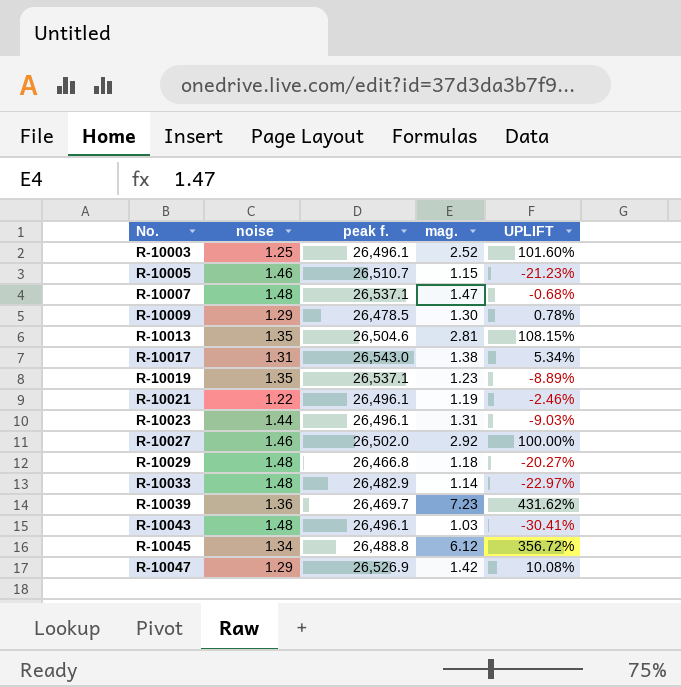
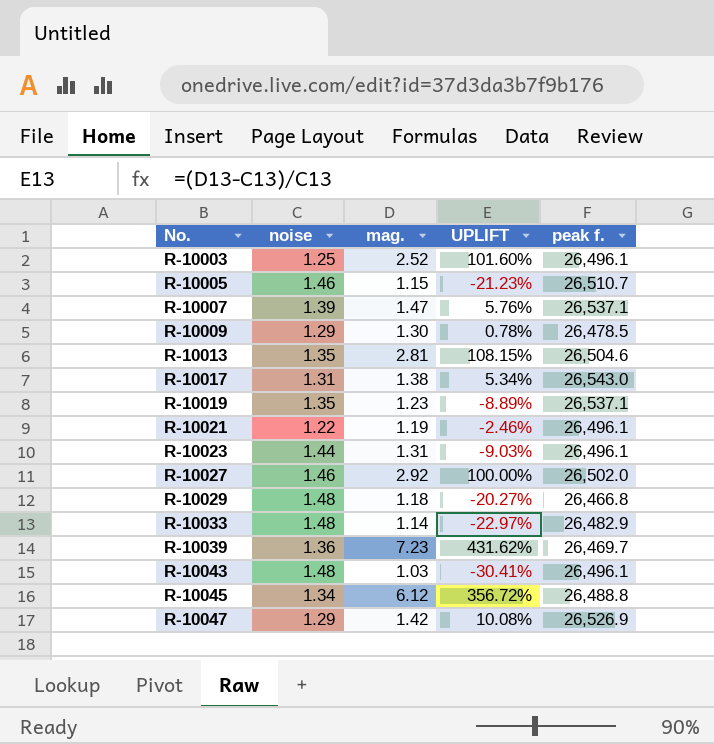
column peak f. | position: 3 -> 5
R-10007 | noise: 1.48 -> 1.39
R-10007 | UPLIFT: -0.68% -> 5.76%

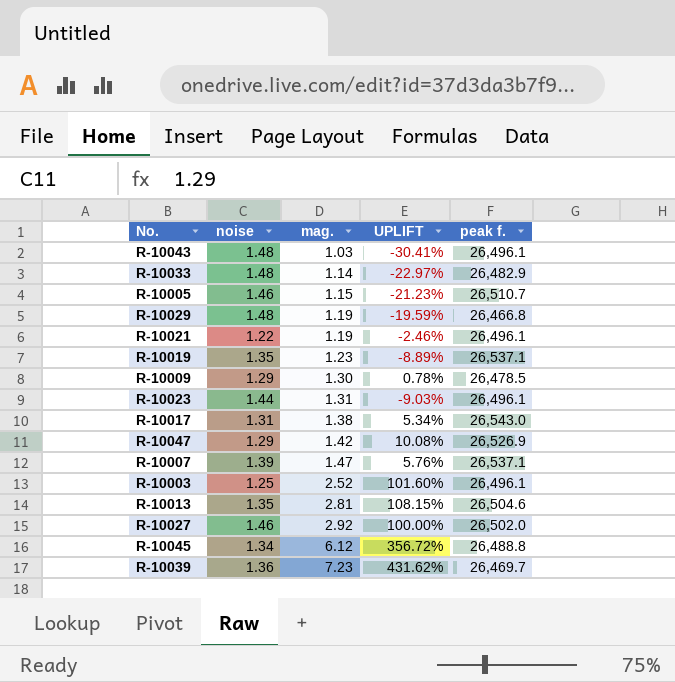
row order: No. ascending -> mag. ascending
R-10029 | mag.: 1.18 -> 1.19
R-10029 | UPLIFT: -20.27% -> -19.59%

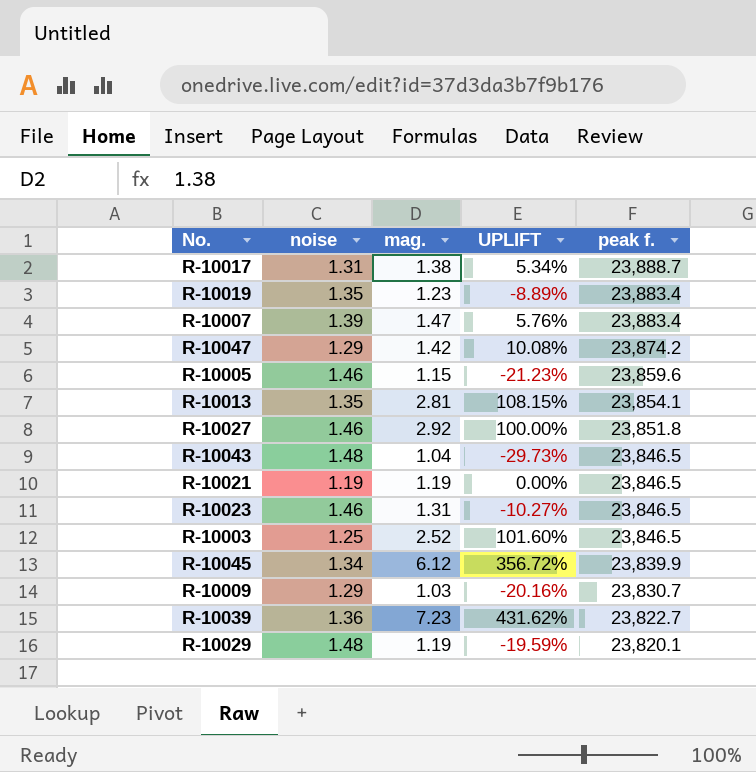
row order: mag. ascending -> peak f. descending
row R-10033: 1.48 | 1.14 | -22.97% | 26,482.9 -> none
R-10017 | peak f.: 26,543.0 -> 23,888.7
R-10019 | peak f.: 26,537.1 -> 23,883.4
R-10007 | peak f.: 26,537.1 -> 23,883.4
R-10047 | peak f.: 26,526.9 -> 23,874.2
R-10005 | peak f.: 26,510.7 -> 23,859.6
R-10013 | peak f.: 26,504.6 -> 23,854.1
R-10027 | peak f.: 26,502.0 -> 23,851.8
R-10043 | mag.: 1.03 -> 1.04
R-10043 | UPLIFT: -30.41% -> -29.73%
R-10043 | peak f.: 26,496.1 -> 23,846.5
R-10021 | noise: 1.22 -> 1.19
R-10021 | UPLIFT: -2.46% -> 0.00%
R-10021 | peak f.: 26,496.1 -> 23,846.5
R-10023 | noise: 1.44 -> 1.46
R-10023 | UPLIFT: -9.03% -> -10.27%
R-10023 | peak f.: 26,496.1 -> 23,846.5
R-10003 | peak f.: 26,496.1 -> 23,846.5
R-10045 | peak f.: 26,488.8 -> 23,839.9
R-10009 | mag.: 1.30 -> 1.03
R-10009 | UPLIFT: 0.78% -> -20.16%
R-10009 | peak f.: 26,478.5 -> 23,830.7
R-10039 | peak f.: 26,469.7 -> 23,822.7
R-10029 | peak f.: 26,466.8 -> 23,820.1

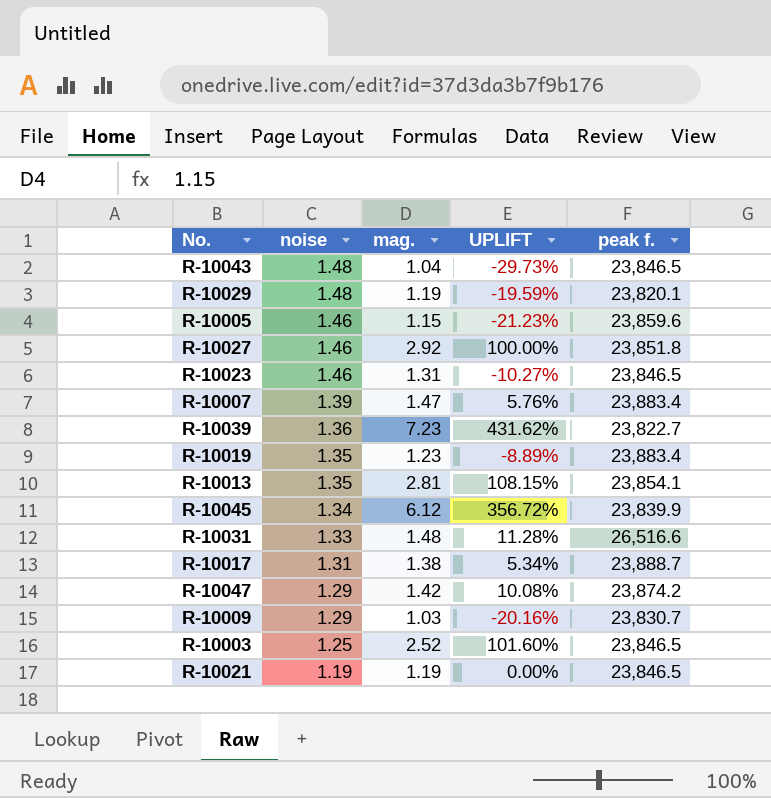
row order: peak f. descending -> noise descending
row R-10031: none -> 1.33 | 1.48 | 11.28% | 26,516.6

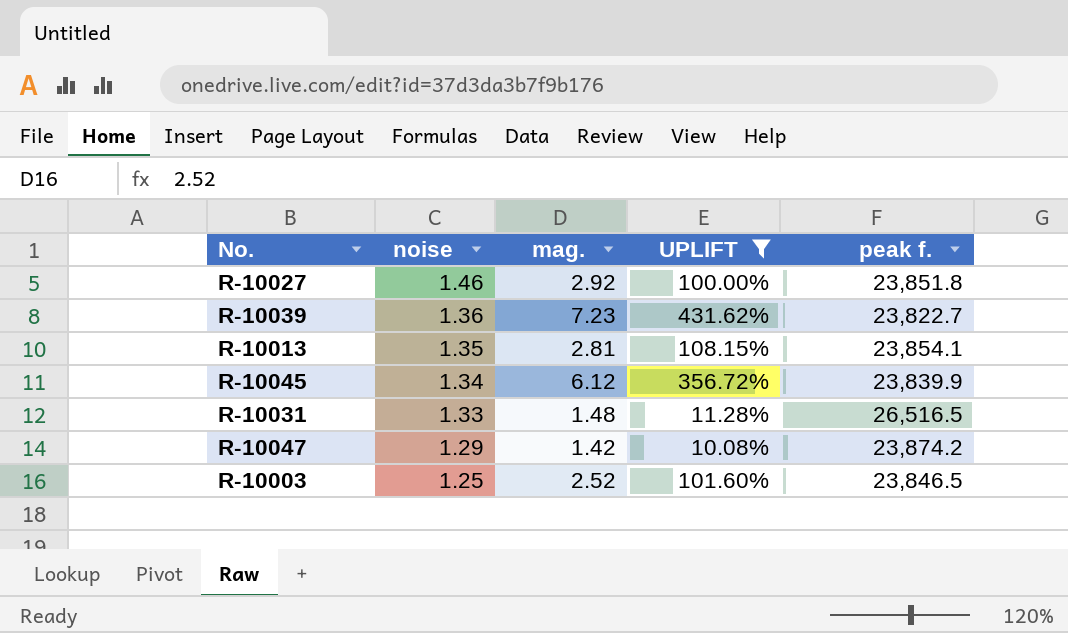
filter: none -> UPLIFT >= 10.08%
R-10031 | peak f.: 26,516.6 -> 26,516.5

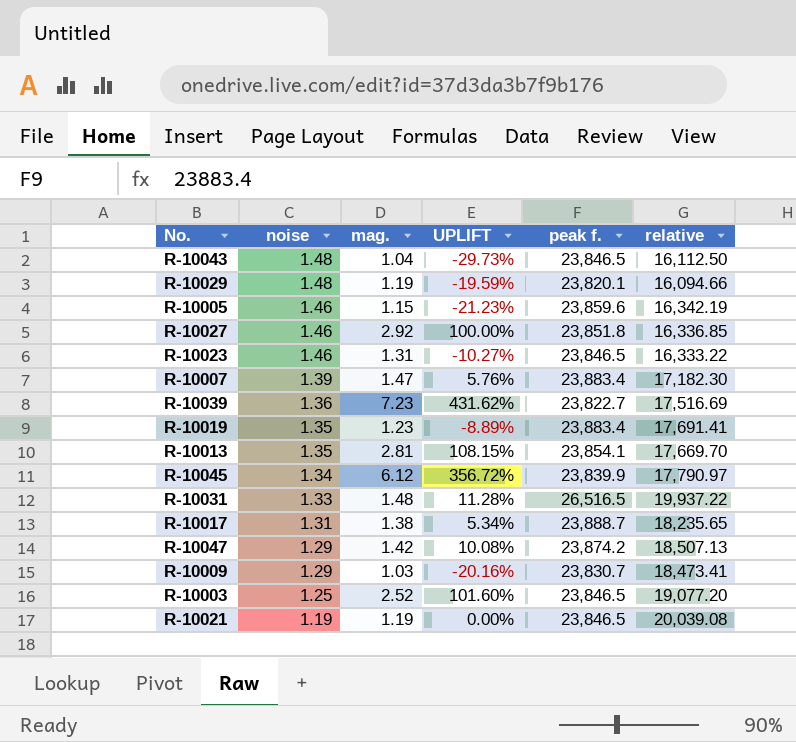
filter: UPLIFT >= 10.08% -> none
column relative | formula: none -> [peak f.] / [noise]

